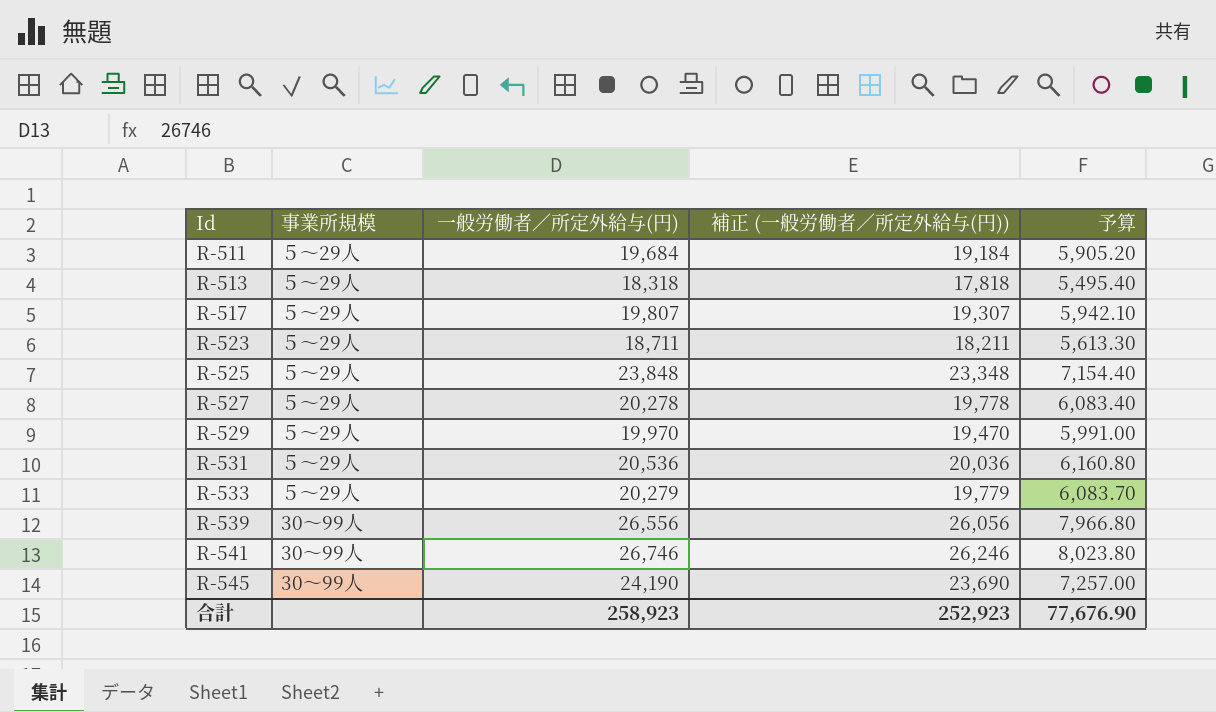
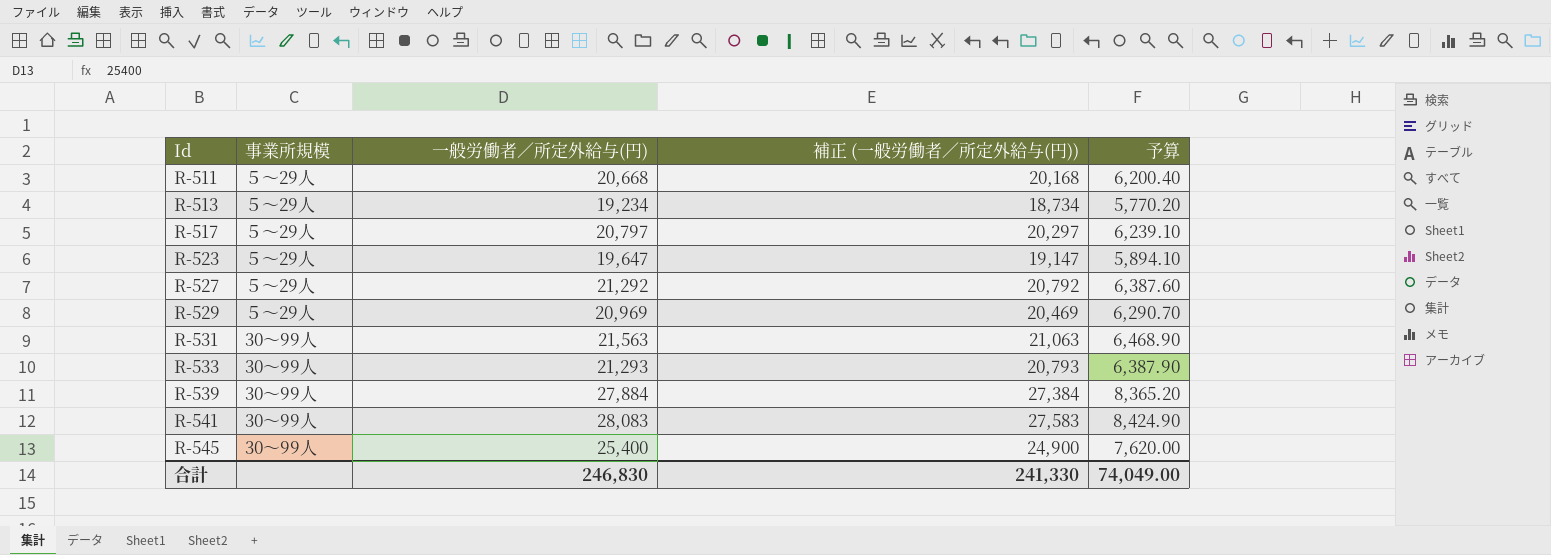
row R-525: ５～29人 | 23,848 | 23,348 | 7,154.40 -> none
R-511 | 一般労働者／所定外給与(円): 19,684 -> 20,668
R-511 | 補正 (一般労働者／所定外給与(円)): 19,184 -> 20,168
R-511 | 予算: 5,905.20 -> 6,200.40
R-513 | 一般労働者／所定外給与(円): 18,318 -> 19,234
R-513 | 補正 (一般労働者／所定外給与(円)): 17,818 -> 18,734
R-513 | 予算: 5,495.40 -> 5,770.20
R-517 | 一般労働者／所定外給与(円): 19,807 -> 20,797
R-517 | 補正 (一般労働者／所定外給与(円)): 19,307 -> 20,297
R-517 | 予算: 5,942.10 -> 6,239.10
R-523 | 一般労働者／所定外給与(円): 18,711 -> 19,647
R-523 | 補正 (一般労働者／所定外給与(円)): 18,211 -> 19,147
R-523 | 予算: 5,613.30 -> 5,894.10
R-527 | 一般労働者／所定外給与(円): 20,278 -> 21,292
R-527 | 補正 (一般労働者／所定外給与(円)): 19,778 -> 20,792
R-527 | 予算: 6,083.40 -> 6,387.60
R-529 | 一般労働者／所定外給与(円): 19,970 -> 20,969
R-529 | 補正 (一般労働者／所定外給与(円)): 19,470 -> 20,469
R-529 | 予算: 5,991.00 -> 6,290.70
R-531 | 事業所規模: ５～29人 -> 30～99人
R-531 | 一般労働者／所定外給与(円): 20,536 -> 21,563
R-531 | 補正 (一般労働者／所定外給与(円)): 20,036 -> 21,063
R-531 | 予算: 6,160.80 -> 6,468.90
R-533 | 事業所規模: ５～29人 -> 30～99人
R-533 | 一般労働者／所定外給与(円): 20,279 -> 21,293
R-533 | 補正 (一般労働者／所定外給与(円)): 19,779 -> 20,793
R-533 | 予算: 6,083.70 -> 6,387.90
R-539 | 一般労働者／所定外給与(円): 26,556 -> 27,884
R-539 | 補正 (一般労働者／所定外給与(円)): 26,056 -> 27,384
R-539 | 予算: 7,966.80 -> 8,365.20
R-541 | 一般労働者／所定外給与(円): 26,746 -> 28,083
R-541 | 補正 (一般労働者／所定外給与(円)): 26,246 -> 27,583
R-541 | 予算: 8,023.80 -> 8,424.90
R-545 | 一般労働者／所定外給与(円): 24,190 -> 25,400
R-545 | 補正 (一般労働者／所定外給与(円)): 23,690 -> 24,900
R-545 | 予算: 7,257.00 -> 7,620.00
合計 | 一般労働者／所定外給与(円): 258,923 -> 246,830
合計 | 補正 (一般労働者／所定外給与(円)): 252,923 -> 241,330
合計 | 予算: 77,676.90 -> 74,049.00

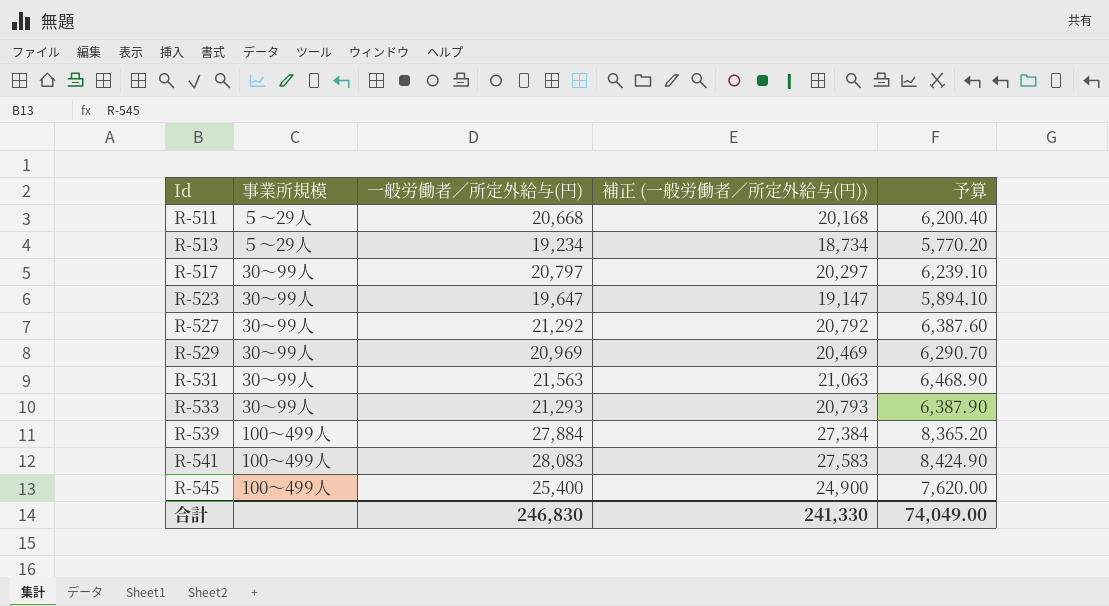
R-517 | 事業所規模: ５～29人 -> 30～99人
R-523 | 事業所規模: ５～29人 -> 30～99人
R-527 | 事業所規模: ５～29人 -> 30～99人
R-529 | 事業所規模: ５～29人 -> 30～99人
R-539 | 事業所規模: 30～99人 -> 100～499人
R-541 | 事業所規模: 30～99人 -> 100～499人
R-545 | 事業所規模: 30～99人 -> 100～499人

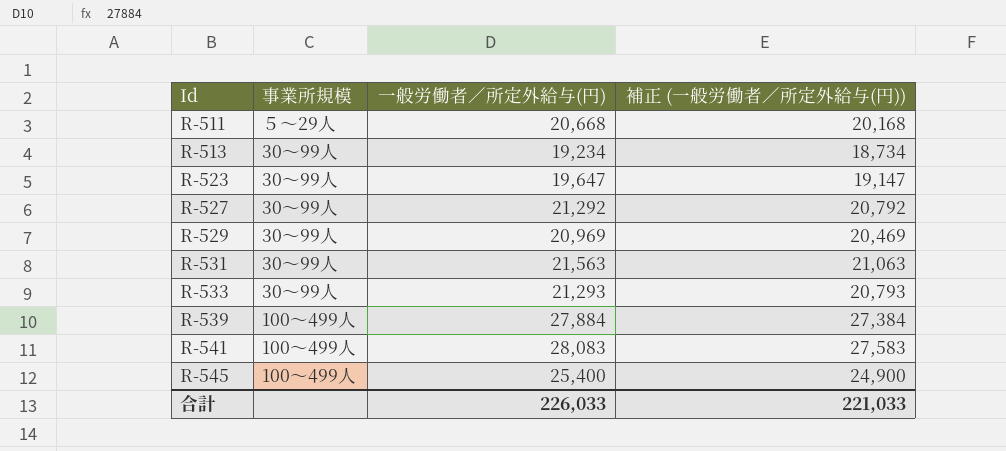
column 予算 | formula: [一般労働者／所定外給与(円)] * 0.3 -> none
row R-517: 30～99人 | 20,797 | 20,297 | 6,239.10 -> none
R-513 | 事業所規模: ５～29人 -> 30～99人
合計 | 一般労働者／所定外給与(円): 246,830 -> 226,033
合計 | 補正 (一般労働者／所定外給与(円)): 241,330 -> 221,033

